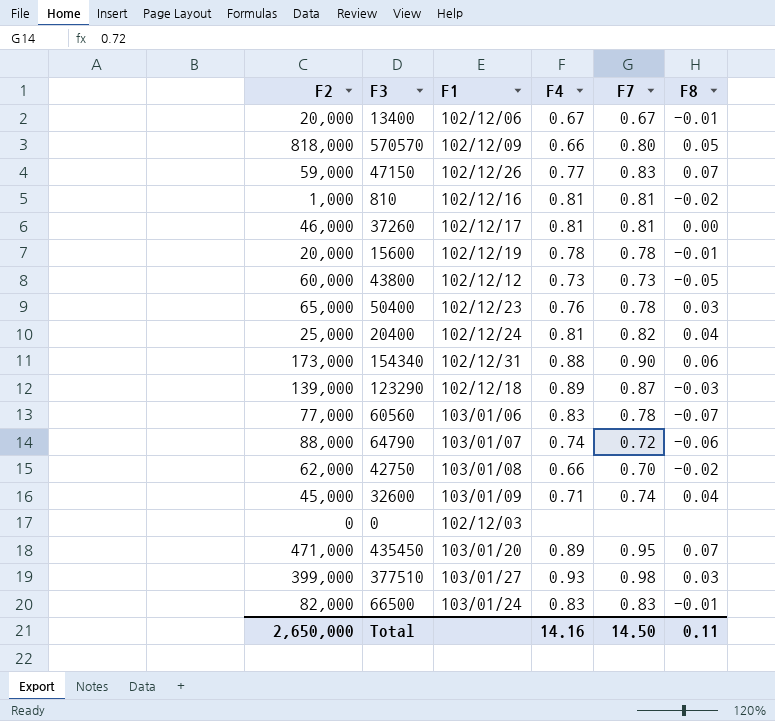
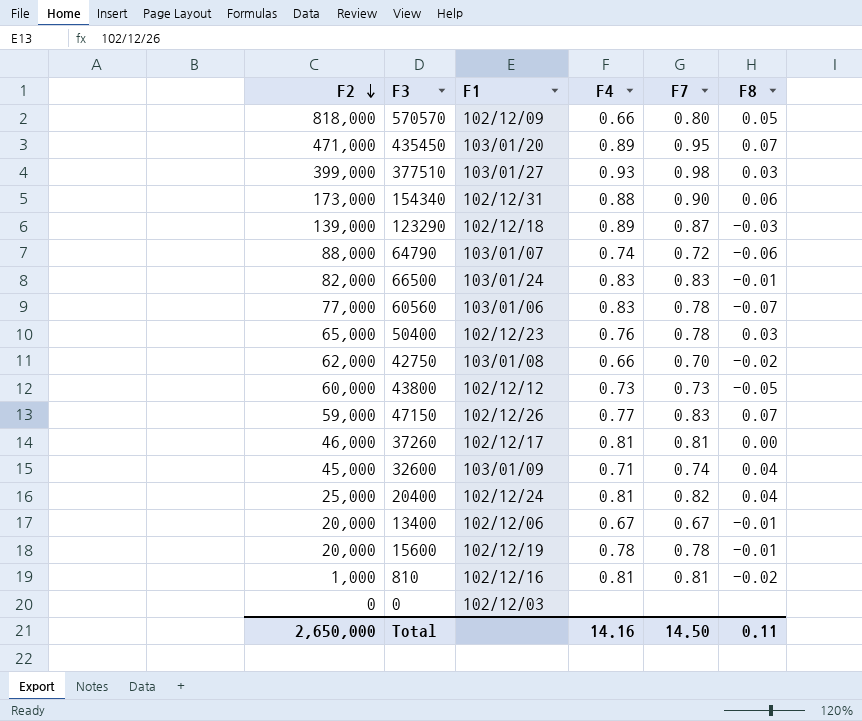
row order: none -> F2 descending

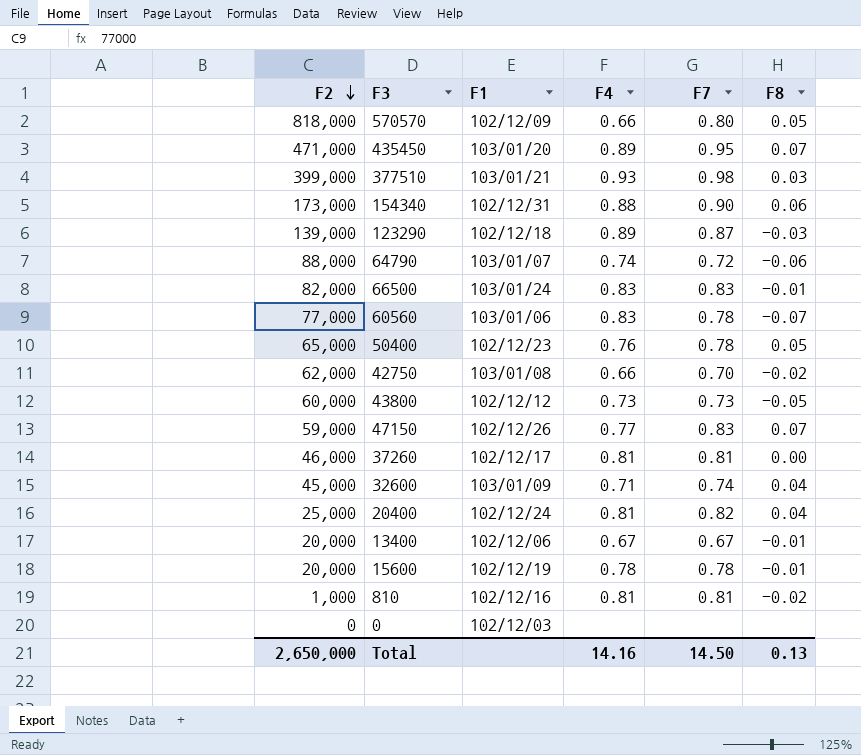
377510 | F1: 103/01/27 -> 103/01/21
50400 | F8: 0.03 -> 0.05
Total | F8: 0.11 -> 0.13

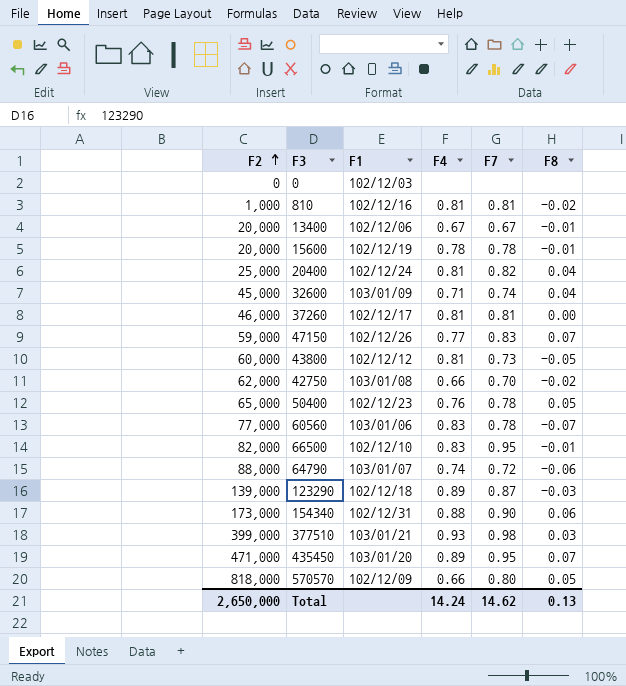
row order: F2 descending -> F2 ascending
43800 | F4: 0.73 -> 0.81
66500 | F1: 103/01/24 -> 102/12/10
66500 | F7: 0.83 -> 0.95
Total | F4: 14.16 -> 14.24
Total | F7: 14.50 -> 14.62

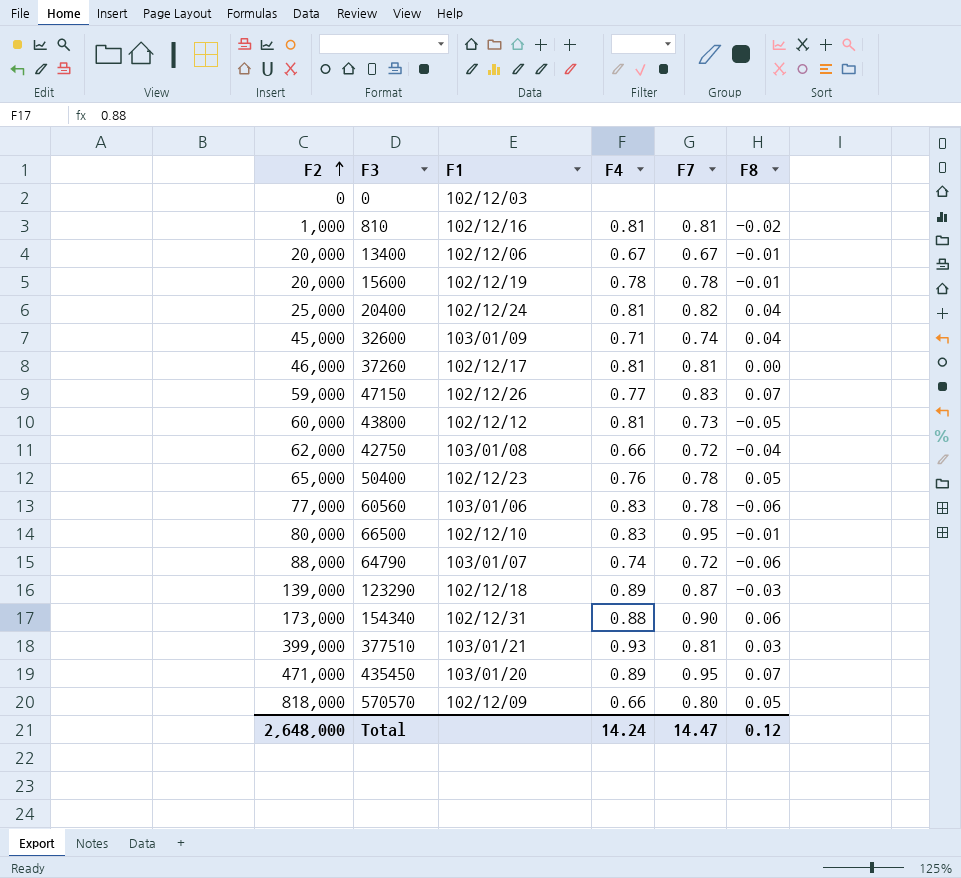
42750 | F7: 0.70 -> 0.72
42750 | F8: -0.02 -> -0.04
60560 | F8: -0.07 -> -0.06
66500 | F2: 82,000 -> 80,000
377510 | F7: 0.98 -> 0.81
Total | F2: 2,650,000 -> 2,648,000
Total | F7: 14.62 -> 14.47
Total | F8: 0.13 -> 0.12

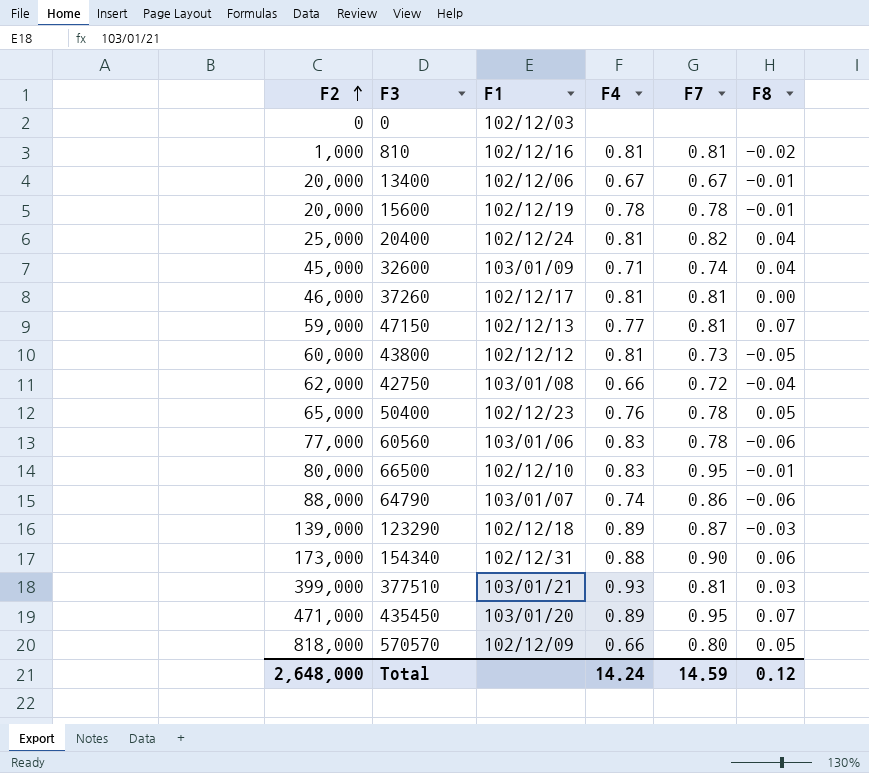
47150 | F1: 102/12/26 -> 102/12/13
47150 | F7: 0.83 -> 0.81
64790 | F7: 0.72 -> 0.86
Total | F7: 14.47 -> 14.59

